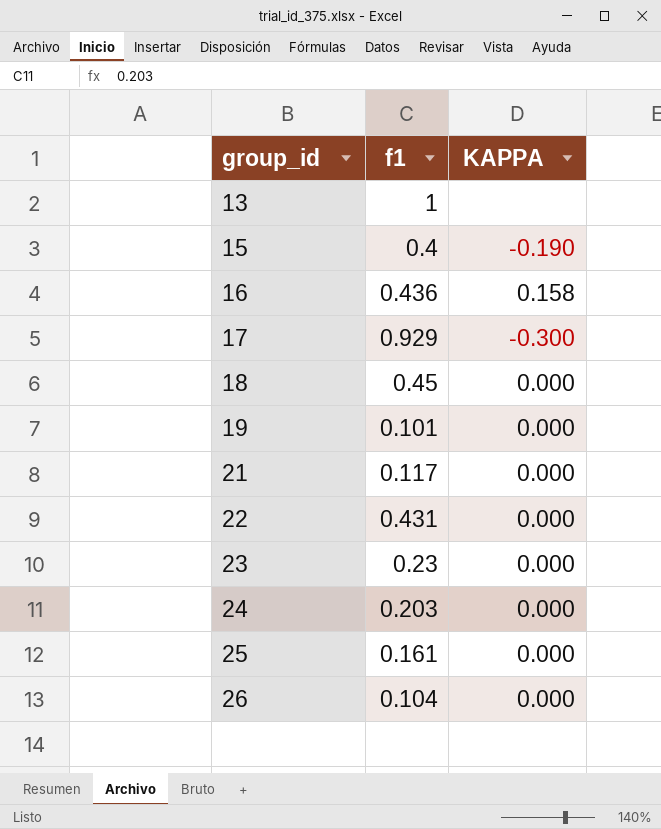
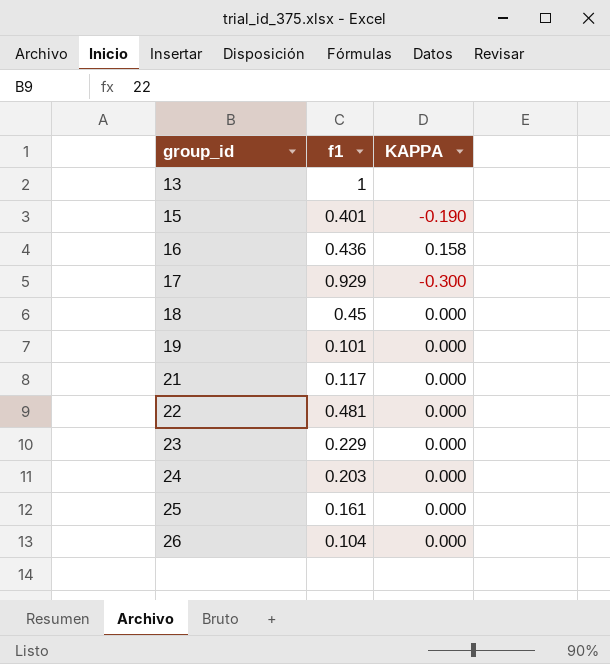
15 | f1: 0.4 -> 0.401
22 | f1: 0.431 -> 0.481
23 | f1: 0.23 -> 0.229

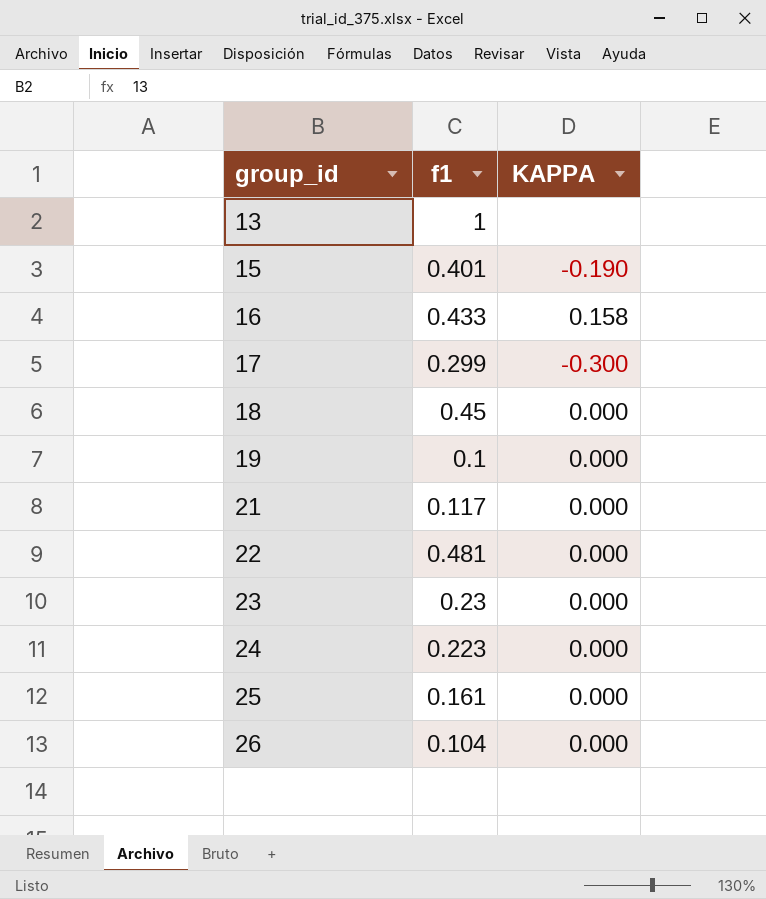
16 | f1: 0.436 -> 0.433
17 | f1: 0.929 -> 0.299
19 | f1: 0.101 -> 0.1
23 | f1: 0.229 -> 0.23
24 | f1: 0.203 -> 0.223

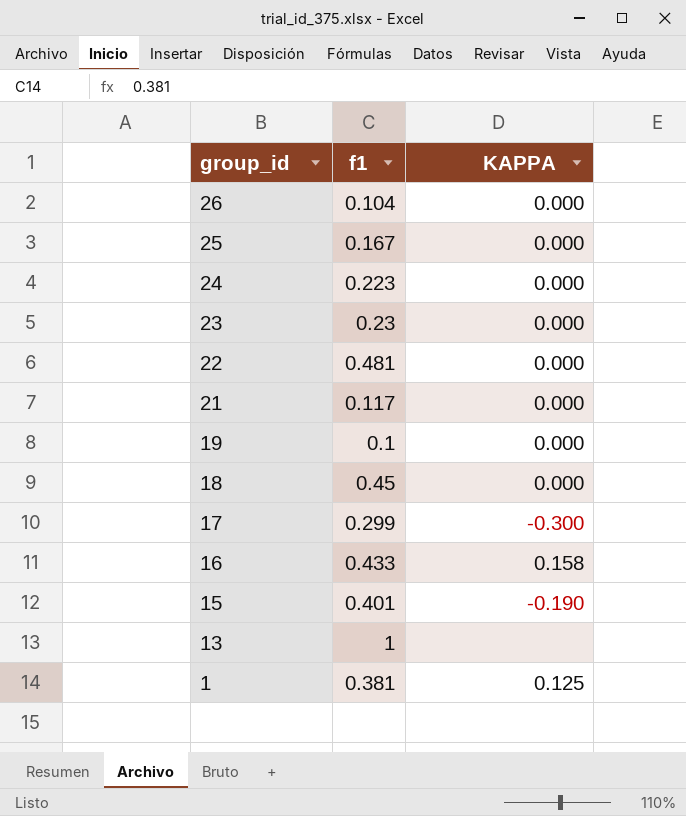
row order: group_id ascending -> group_id descending
25 | f1: 0.161 -> 0.167
row 1: none -> 0.381 | 0.125

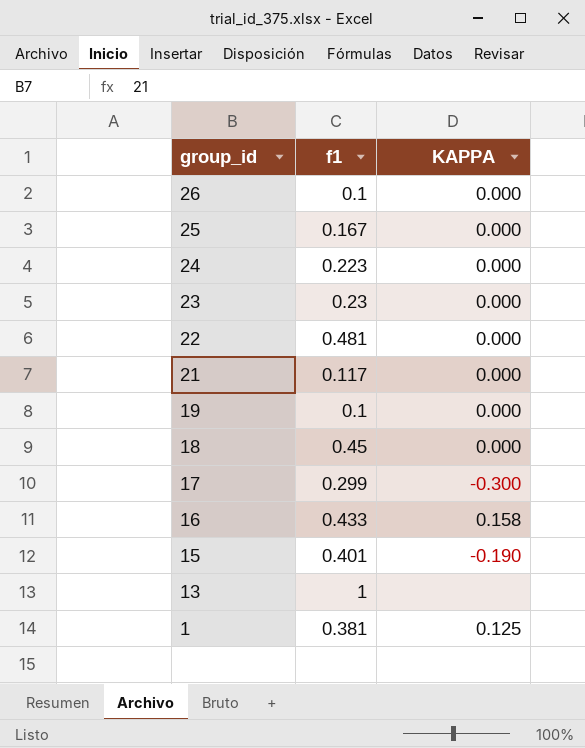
26 | f1: 0.104 -> 0.1

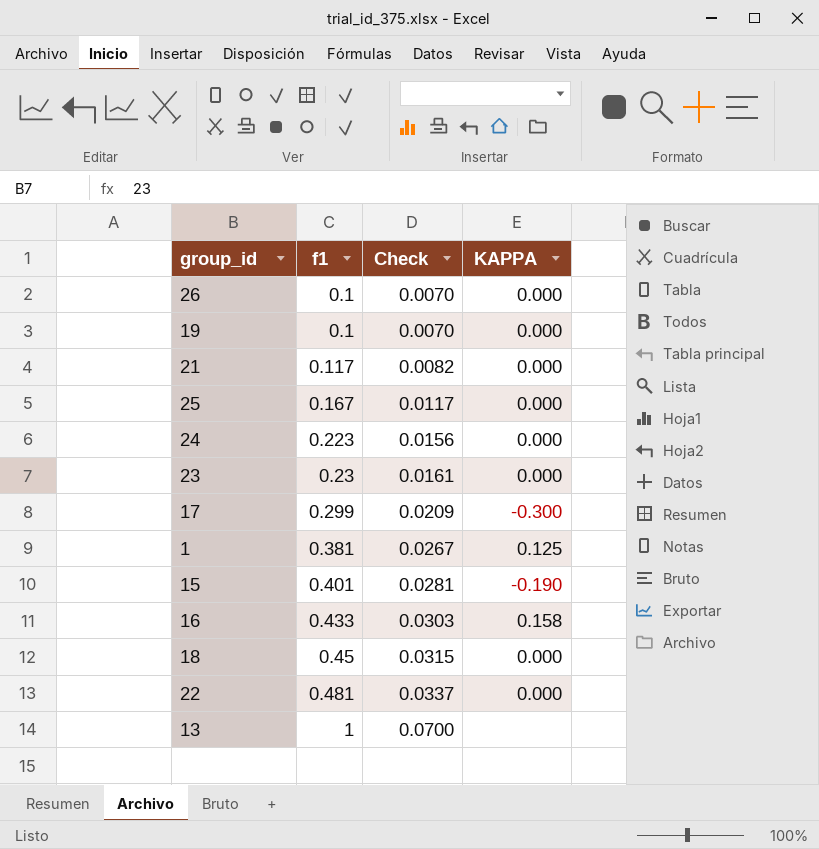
row order: group_id descending -> f1 ascending
column Check | formula: none -> [f1] * 0.07

